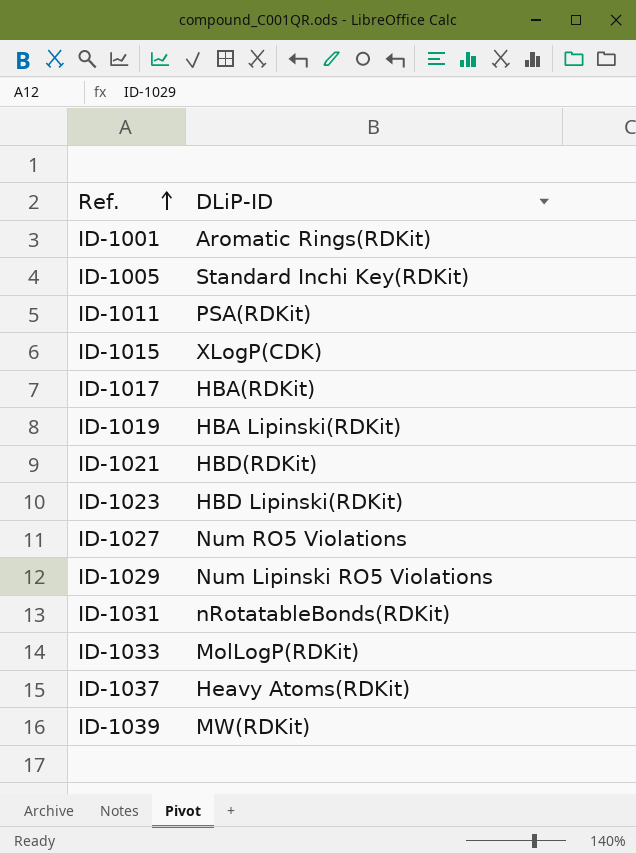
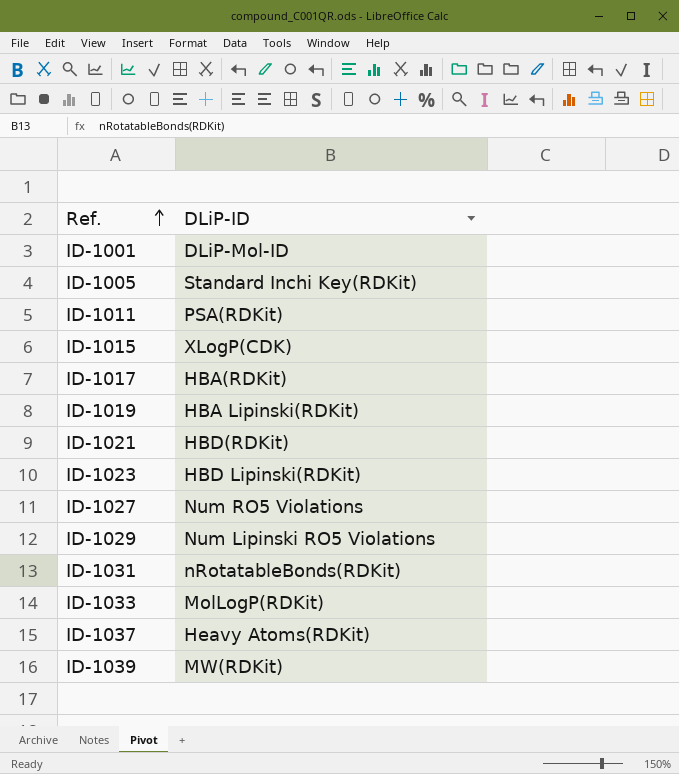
ID-1001 | DLiP-ID: Aromatic Rings(RDKit) -> DLiP-Mol-ID

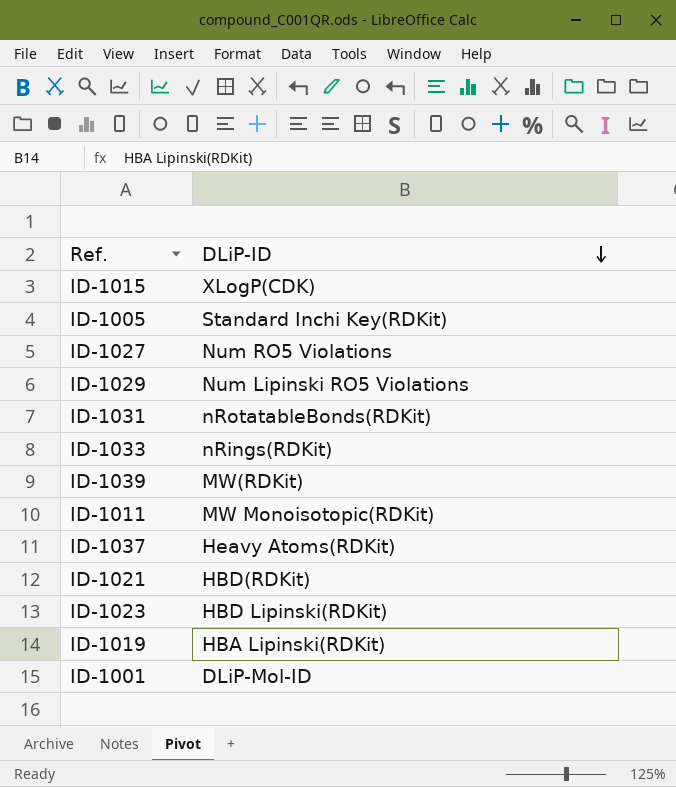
row order: Ref. ascending -> DLiP-ID descending
row ID-1017: HBA(RDKit) -> none
ID-1033 | DLiP-ID: MolLogP(RDKit) -> nRings(RDKit)
ID-1011 | DLiP-ID: PSA(RDKit) -> MW Monoisotopic(RDKit)

